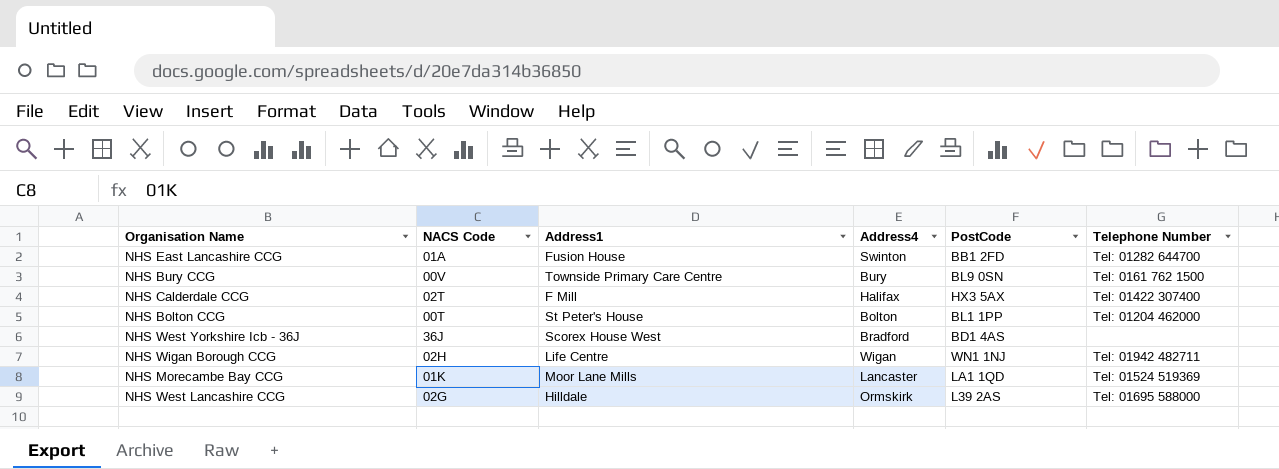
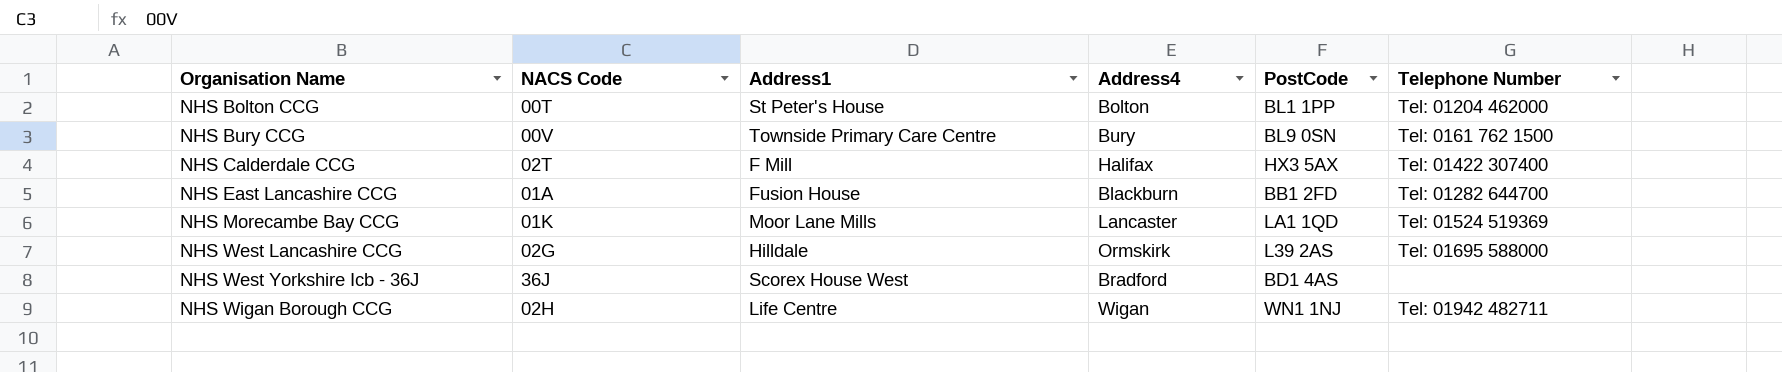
row order: none -> Organisation Name ascending
NHS East Lancashire CCG | Address4: Swinton -> Blackburn

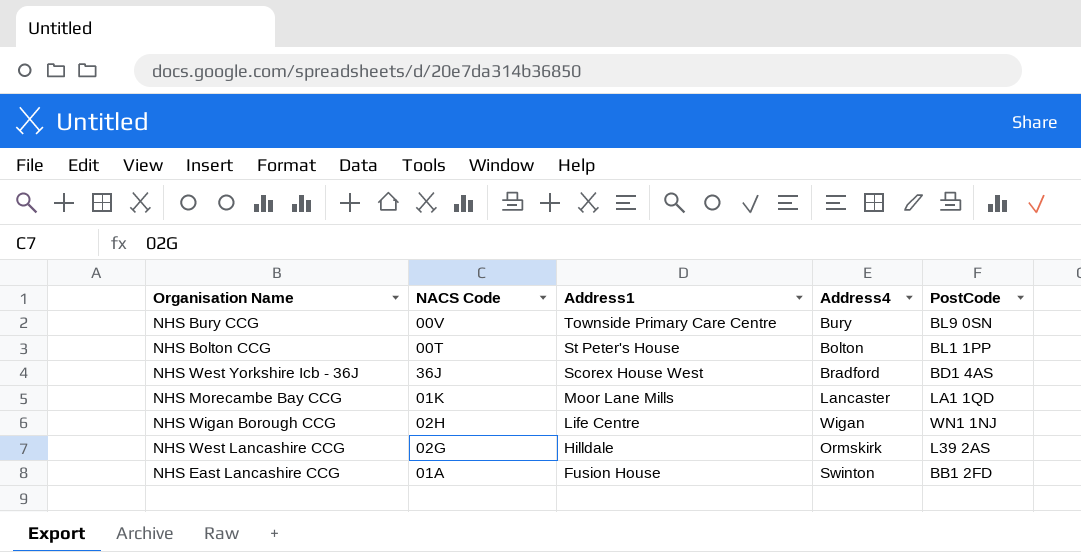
row order: Organisation Name ascending -> Address1 descending
column Telephone Number | position: 6 -> none
row NHS Calderdale CCG: 02T | F Mill | Halifax | HX3 5AX | Tel: 01422 307400 -> none
NHS East Lancashire CCG | Address4: Blackburn -> Swinton

